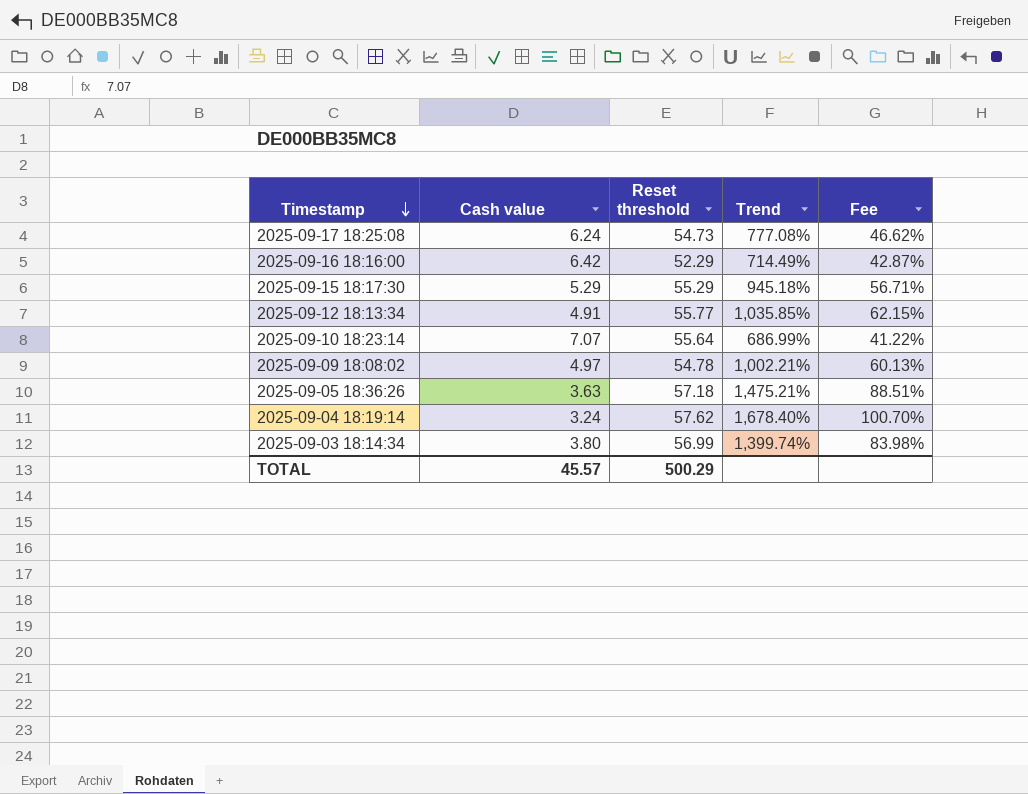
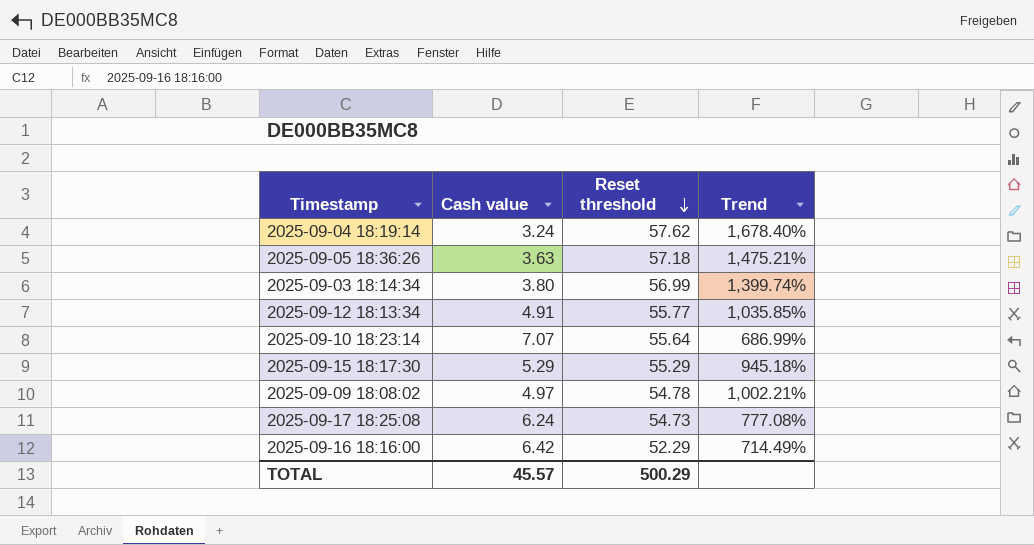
row order: Timestamp descending -> Reset threshold descending
column Fee | formula: [Trend] * 0.06 -> none

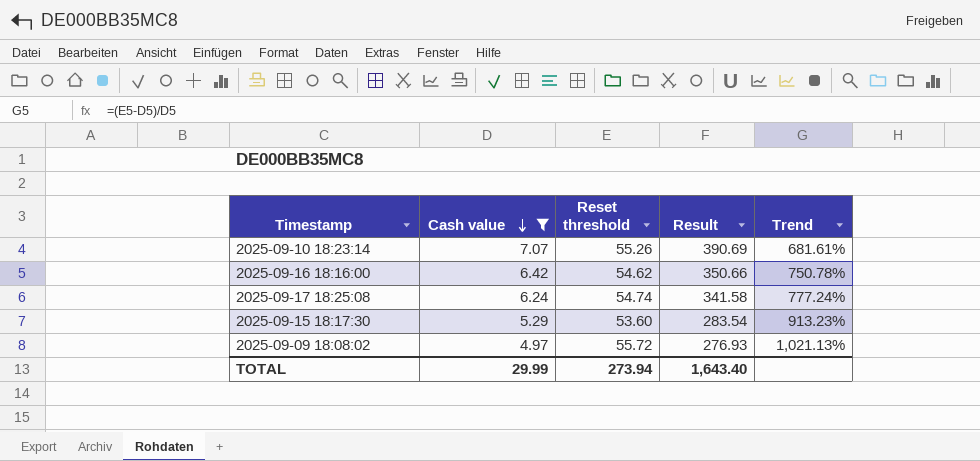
filter: none -> Cash value >= 4.97
row order: Reset threshold descending -> Cash value descending
column Result | formula: none -> [Cash value] * [Reset threshold]
2025-09-10 18:23:14 | Reset threshold: 55.64 -> 55.26
2025-09-10 18:23:14 | Trend: 686.99% -> 681.61%
2025-09-16 18:16:00 | Reset threshold: 52.29 -> 54.62
2025-09-16 18:16:00 | Trend: 714.49% -> 750.78%
2025-09-17 18:25:08 | Reset threshold: 54.73 -> 54.74
2025-09-17 18:25:08 | Trend: 777.08% -> 777.24%
2025-09-15 18:17:30 | Reset threshold: 55.29 -> 53.60
2025-09-15 18:17:30 | Trend: 945.18% -> 913.23%
2025-09-09 18:08:02 | Reset threshold: 54.78 -> 55.72
2025-09-09 18:08:02 | Trend: 1,002.21% -> 1,021.13%
TOTAL | Cash value: 45.57 -> 29.99
TOTAL | Reset threshold: 500.29 -> 273.94

